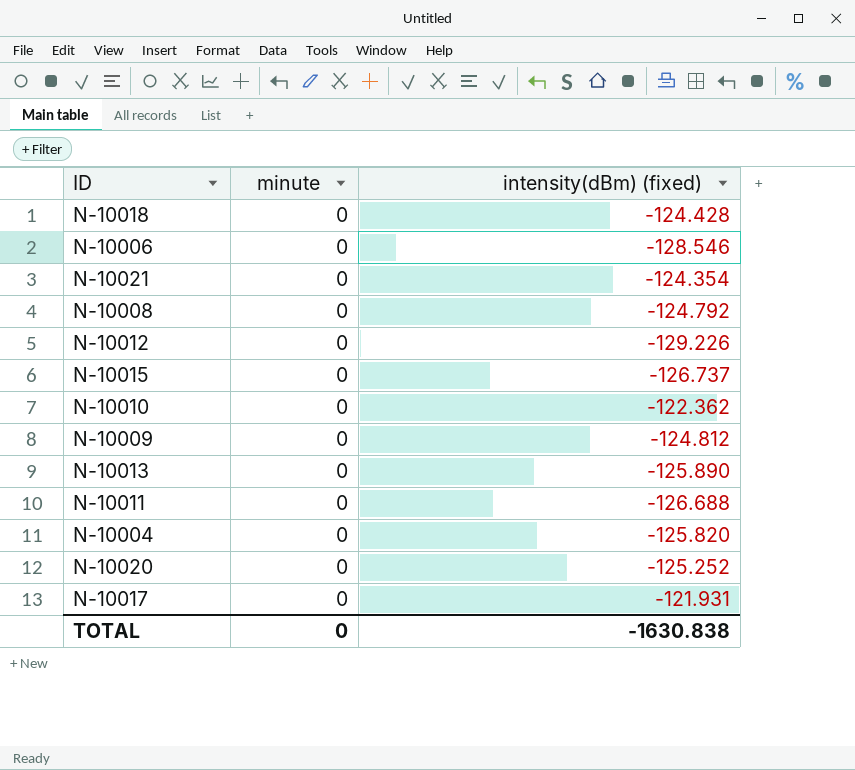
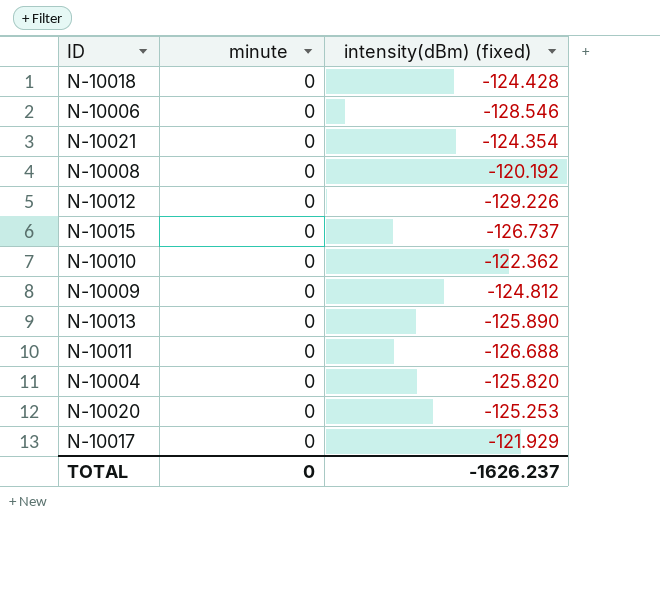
N-10008 | intensity(dBm) (fixed): -124.792 -> -120.192
N-10020 | intensity(dBm) (fixed): -125.252 -> -125.253
N-10017 | intensity(dBm) (fixed): -121.931 -> -121.929
TOTAL | intensity(dBm) (fixed): -1630.838 -> -1626.237

